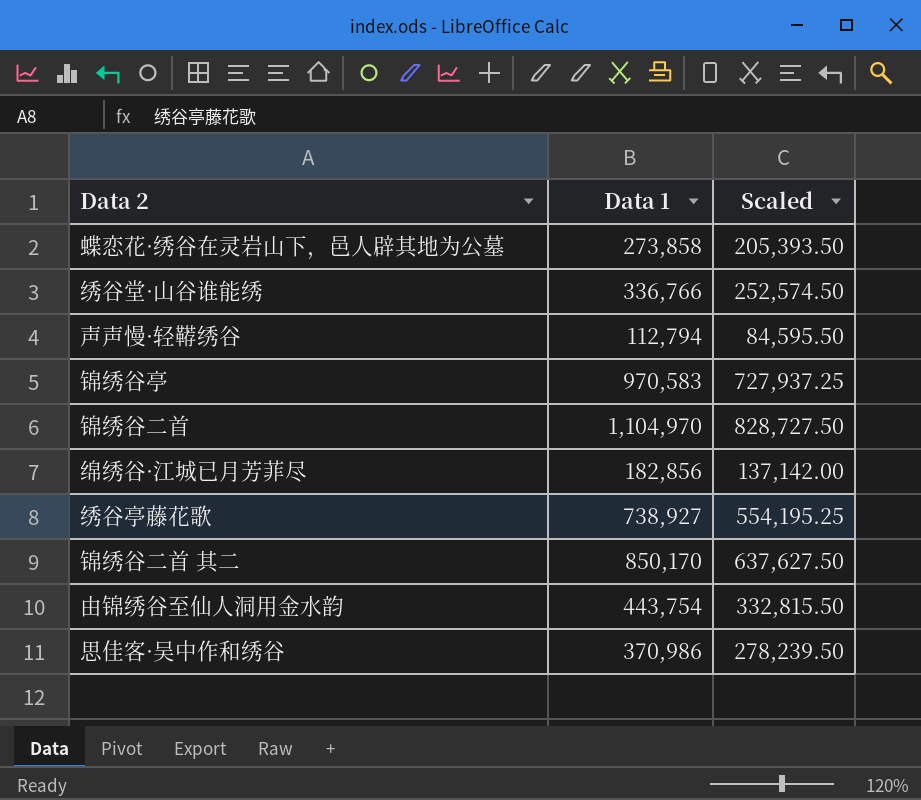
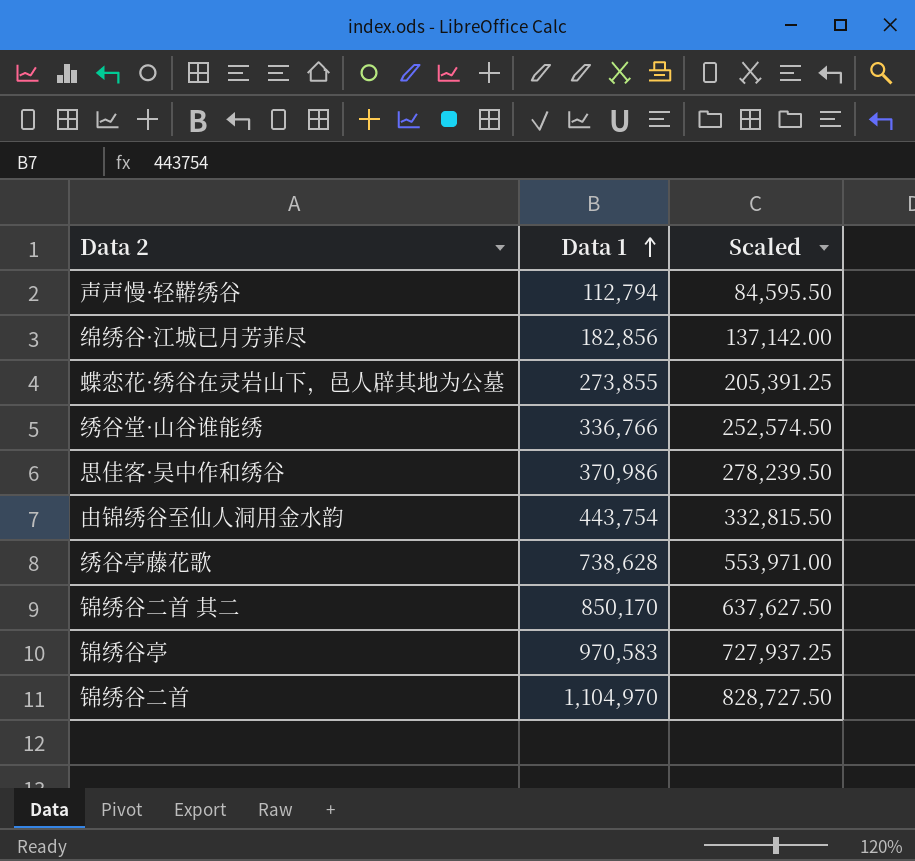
row order: none -> Data 1 ascending
蝶恋花·绣谷在灵岩山下，邑人辟其地为公墓 | Data 1: 273,858 -> 273,855
蝶恋花·绣谷在灵岩山下，邑人辟其地为公墓 | Scaled: 205,393.50 -> 205,391.25
绣谷亭藤花歌 | Data 1: 738,927 -> 738,628
绣谷亭藤花歌 | Scaled: 554,195.25 -> 553,971.00

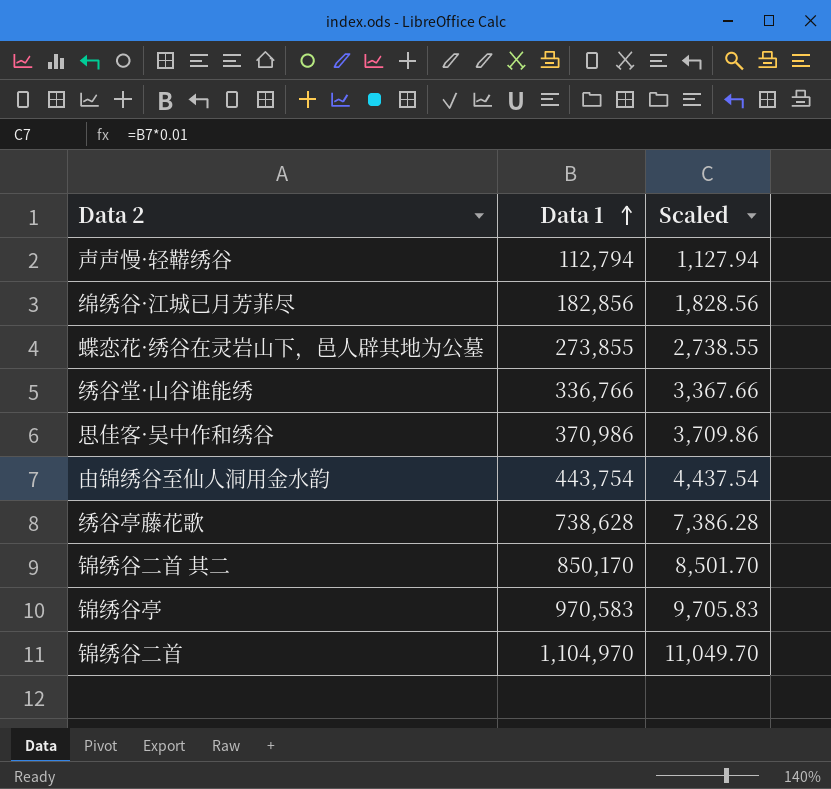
column Scaled | formula: [Data 1] * 0.75 -> [Data 1] * 0.01

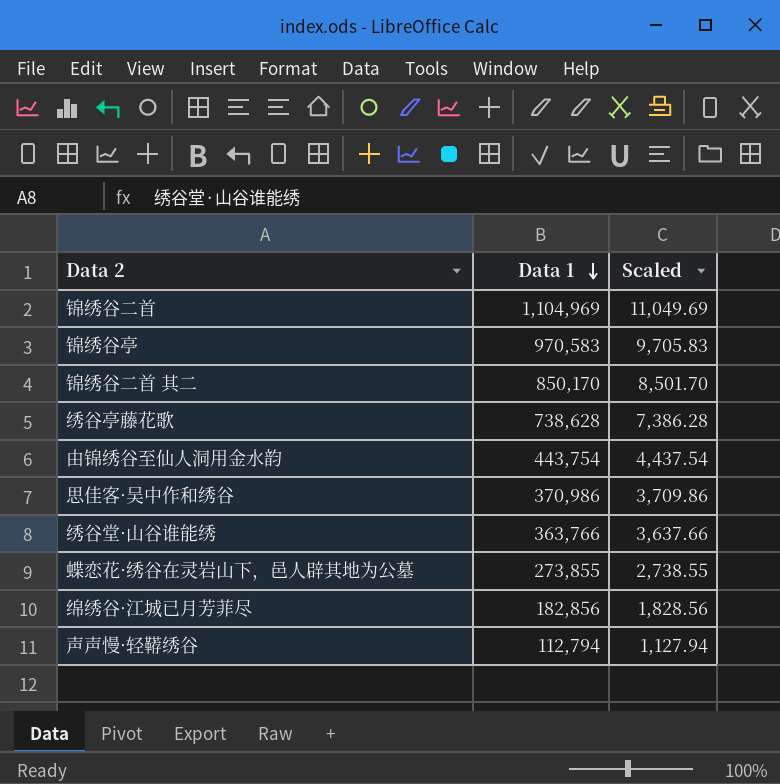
row order: Data 1 ascending -> Data 1 descending
锦绣谷二首 | Data 1: 1,104,970 -> 1,104,969
锦绣谷二首 | Scaled: 11,049.70 -> 11,049.69
绣谷堂·山谷谁能绣 | Data 1: 336,766 -> 363,766
绣谷堂·山谷谁能绣 | Scaled: 3,367.66 -> 3,637.66

